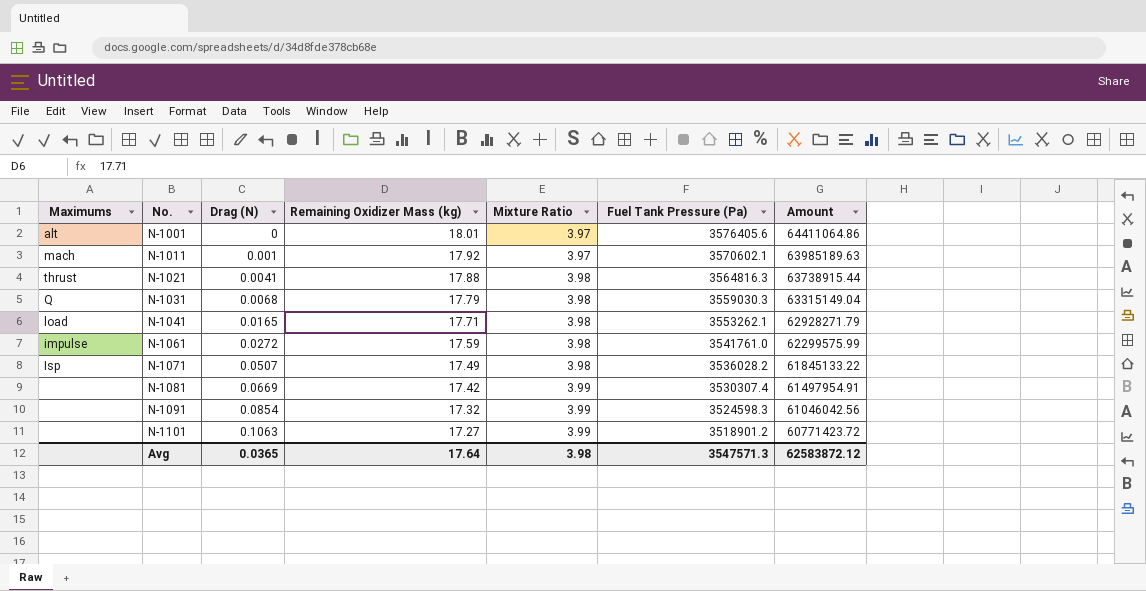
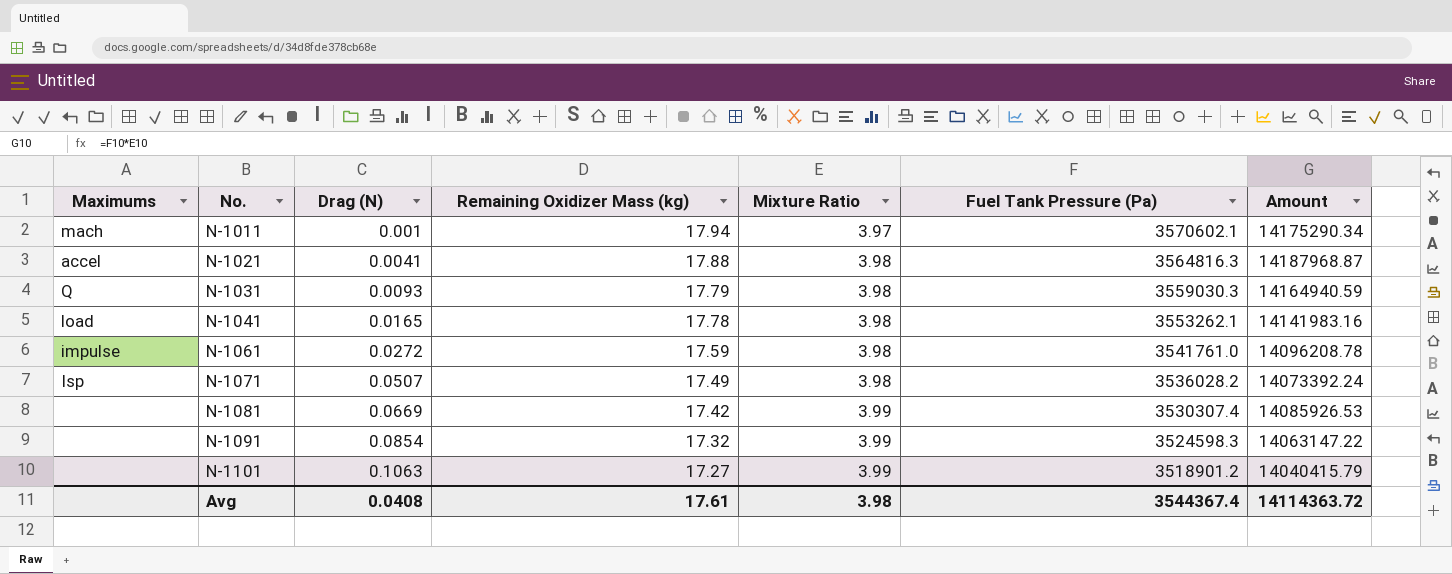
column Amount | formula: [Remaining Oxidizer Mass (kg)] * [Fuel Tank Pressure (Pa)] -> [Mixture Ratio] * [Fuel Tank Pressure (Pa)]
row N-1001: alt | 0 | 18.01 | 3.97 | 3576405.6 | 64411064.86 -> none
N-1011 | Remaining Oxidizer Mass (kg): 17.92 -> 17.94
N-1021 | Maximums: thrust -> accel
N-1031 | Drag (N): 0.0068 -> 0.0093
N-1041 | Remaining Oxidizer Mass (kg): 17.71 -> 17.78
Avg | Drag (N): 0.0365 -> 0.0408
Avg | Remaining Oxidizer Mass (kg): 17.64 -> 17.61
Avg | Fuel Tank Pressure (Pa): 3547571.3 -> 3544367.4
Avg | Amount: 62583872.12 -> 14114363.72

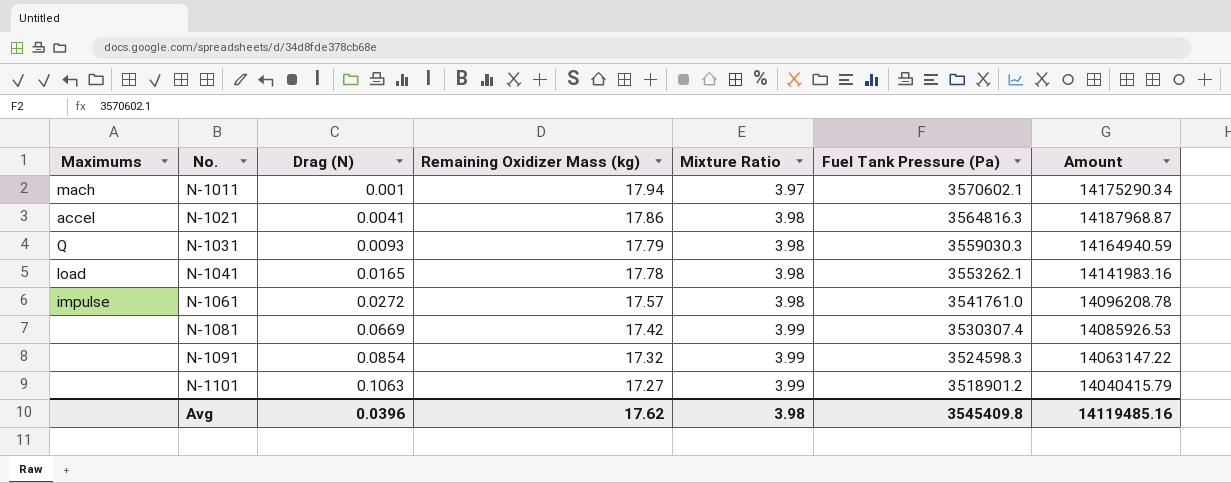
row N-1071: Isp | 0.0507 | 17.49 | 3.98 | 3536028.2 | 14073392.24 -> none
N-1021 | Remaining Oxidizer Mass (kg): 17.88 -> 17.86
N-1061 | Remaining Oxidizer Mass (kg): 17.59 -> 17.57
Avg | Drag (N): 0.0408 -> 0.0396
Avg | Remaining Oxidizer Mass (kg): 17.61 -> 17.62
Avg | Fuel Tank Pressure (Pa): 3544367.4 -> 3545409.8
Avg | Amount: 14114363.72 -> 14119485.16

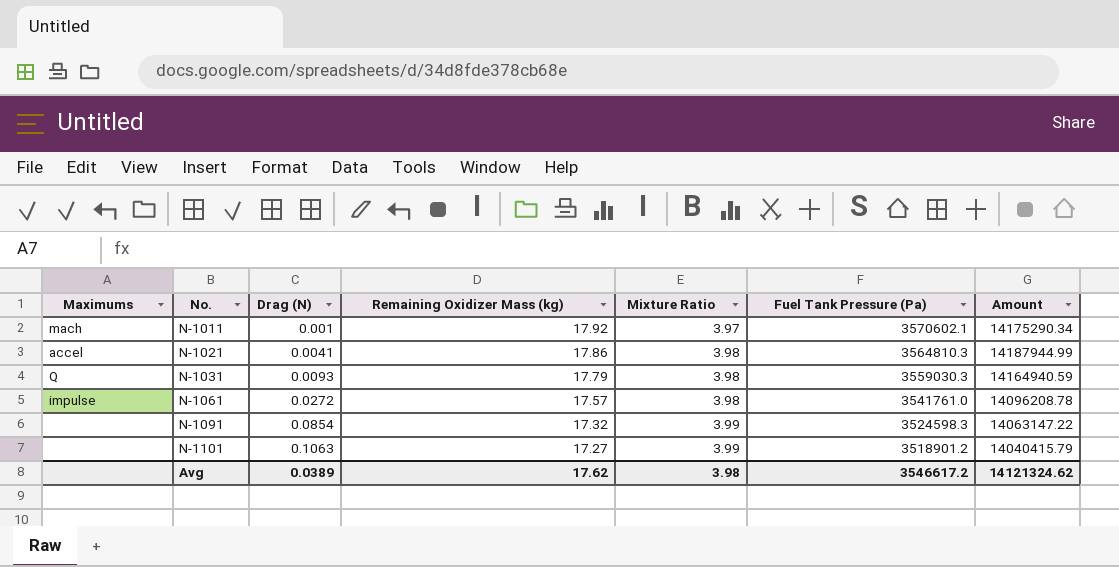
row N-1041: load | 0.0165 | 17.78 | 3.98 | 3553262.1 | 14141983.16 -> none
row N-1081: none | 0.0669 | 17.42 | 3.99 | 3530307.4 | 14085926.53 -> none
N-1011 | Remaining Oxidizer Mass (kg): 17.94 -> 17.92
N-1021 | Fuel Tank Pressure (Pa): 3564816.3 -> 3564810.3
N-1021 | Amount: 14187968.87 -> 14187944.99
Avg | Drag (N): 0.0396 -> 0.0389
Avg | Fuel Tank Pressure (Pa): 3545409.8 -> 3546617.2
Avg | Amount: 14119485.16 -> 14121324.62

